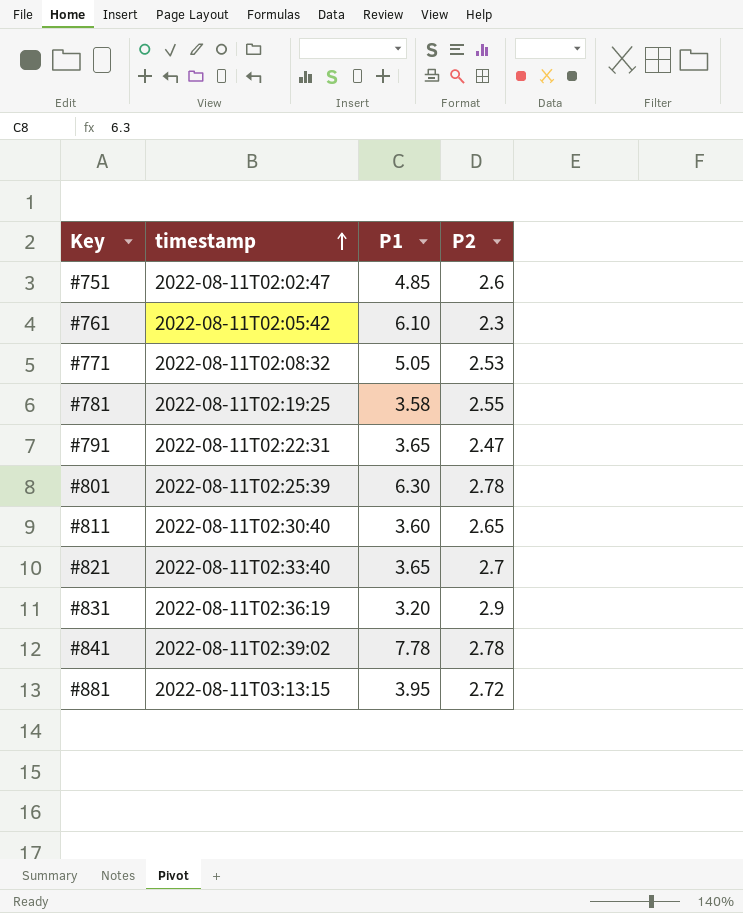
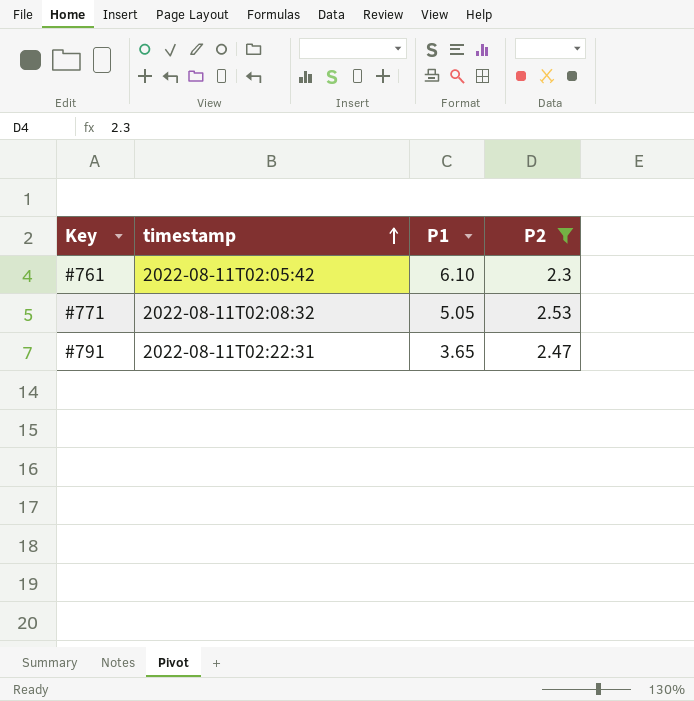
filter: none -> P2 <= 2.53

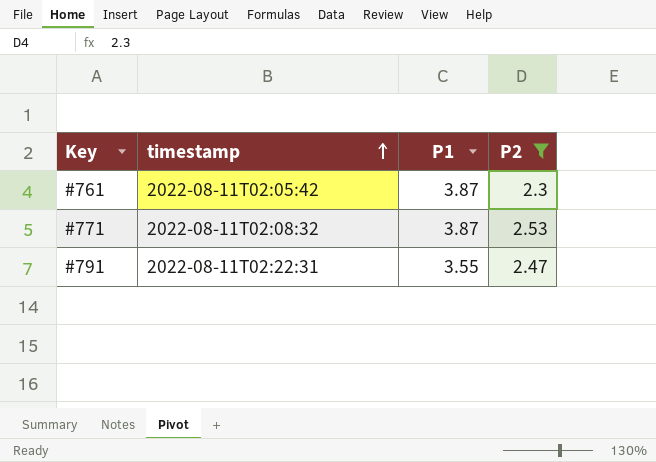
#761 | P1: 6.10 -> 3.87
#771 | P1: 5.05 -> 3.87
#791 | P1: 3.65 -> 3.55

